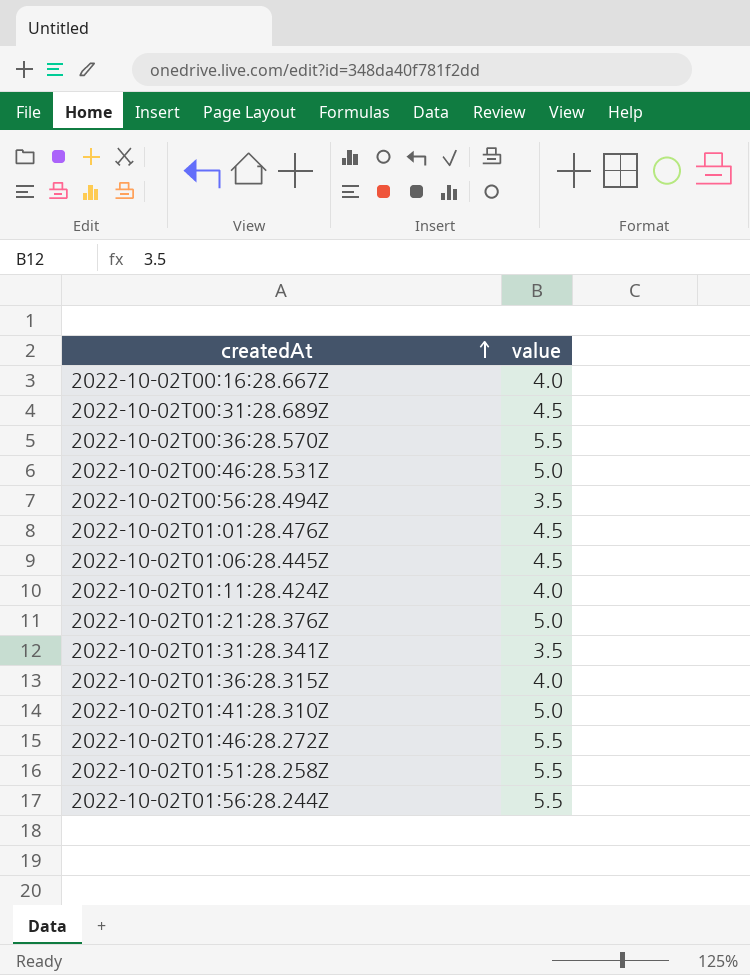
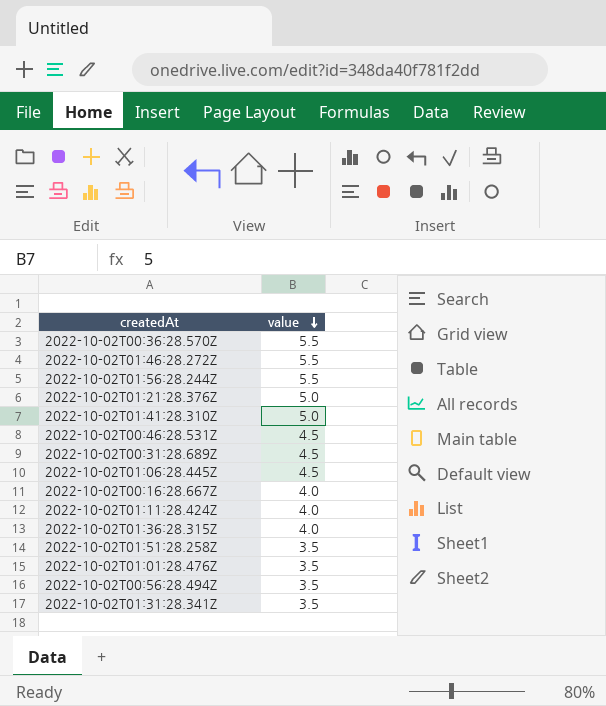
row order: createdAt ascending -> value descending
2022-10-02T00:46:28.531Z | value: 5.0 -> 4.5
2022-10-02T01:51:28.258Z | value: 5.5 -> 3.5
2022-10-02T01:01:28.476Z | value: 4.5 -> 3.5

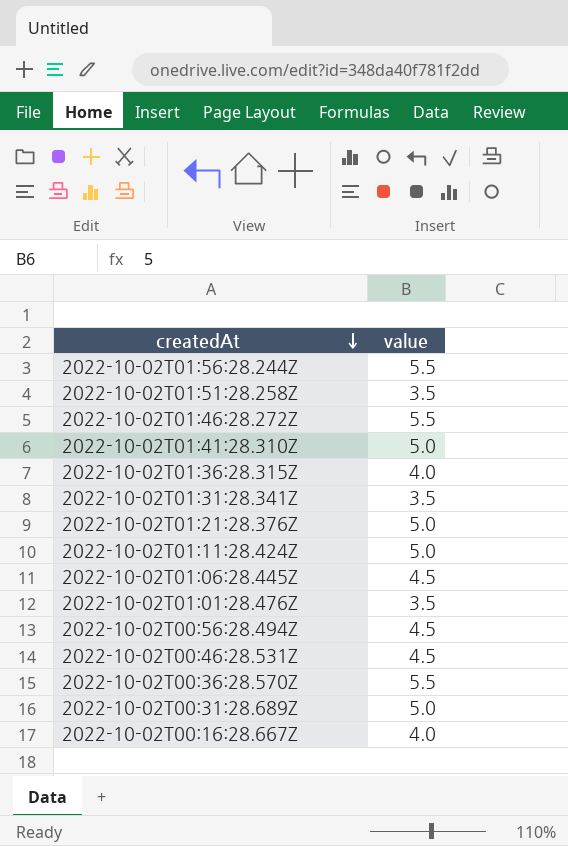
row order: value descending -> createdAt descending
2022-10-02T01:11:28.424Z | value: 4.0 -> 5.0
2022-10-02T00:56:28.494Z | value: 3.5 -> 4.5
2022-10-02T00:31:28.689Z | value: 4.5 -> 5.0

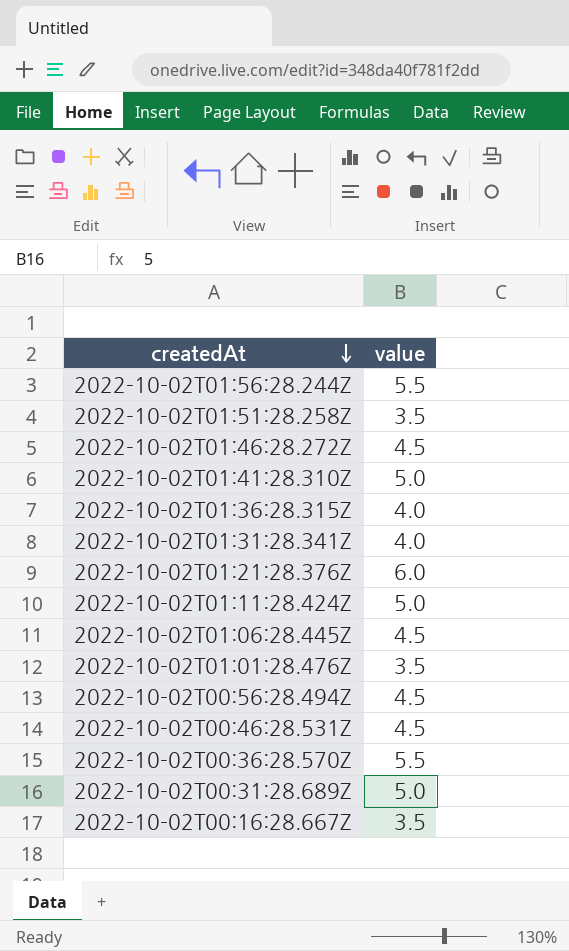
2022-10-02T01:46:28.272Z | value: 5.5 -> 4.5
2022-10-02T01:31:28.341Z | value: 3.5 -> 4.0
2022-10-02T01:21:28.376Z | value: 5.0 -> 6.0
2022-10-02T00:16:28.667Z | value: 4.0 -> 3.5

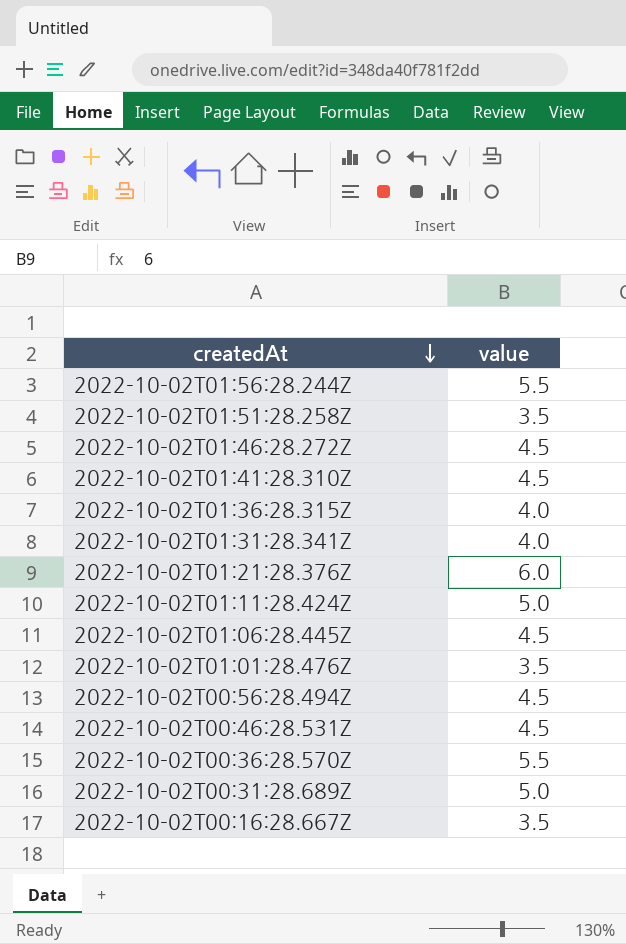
2022-10-02T01:41:28.310Z | value: 5.0 -> 4.5

